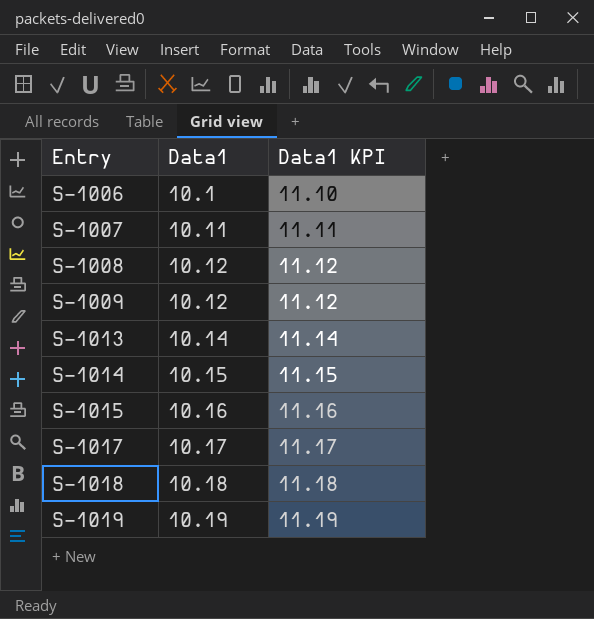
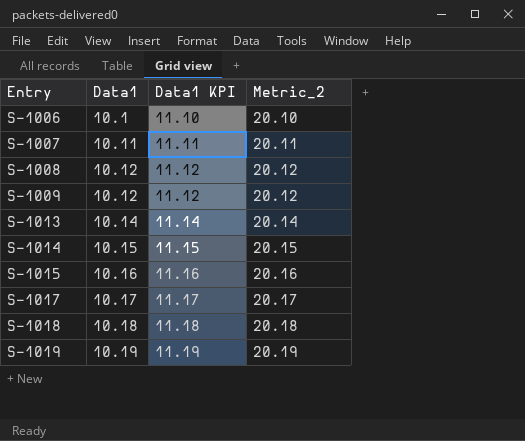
column Metric_2 | formula: none -> [Data1] + 10

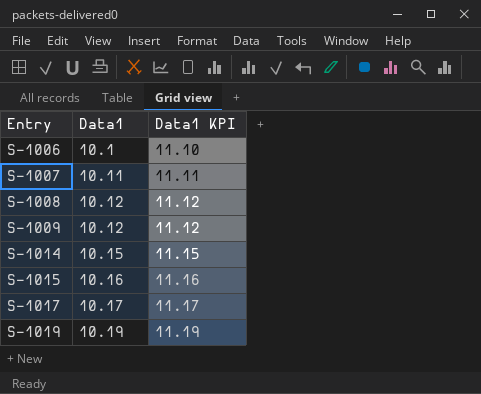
column Metric_2 | formula: [Data1] + 10 -> none
row S-1013: 10.14 | 11.14 | 20.14 -> none
row S-1018: 10.18 | 11.18 | 20.18 -> none

